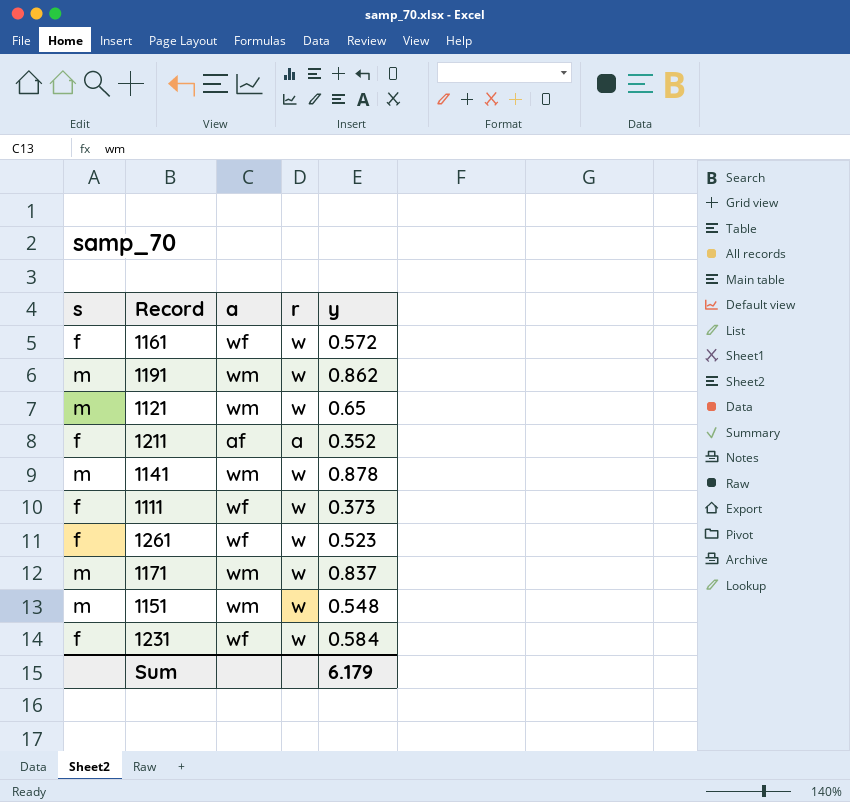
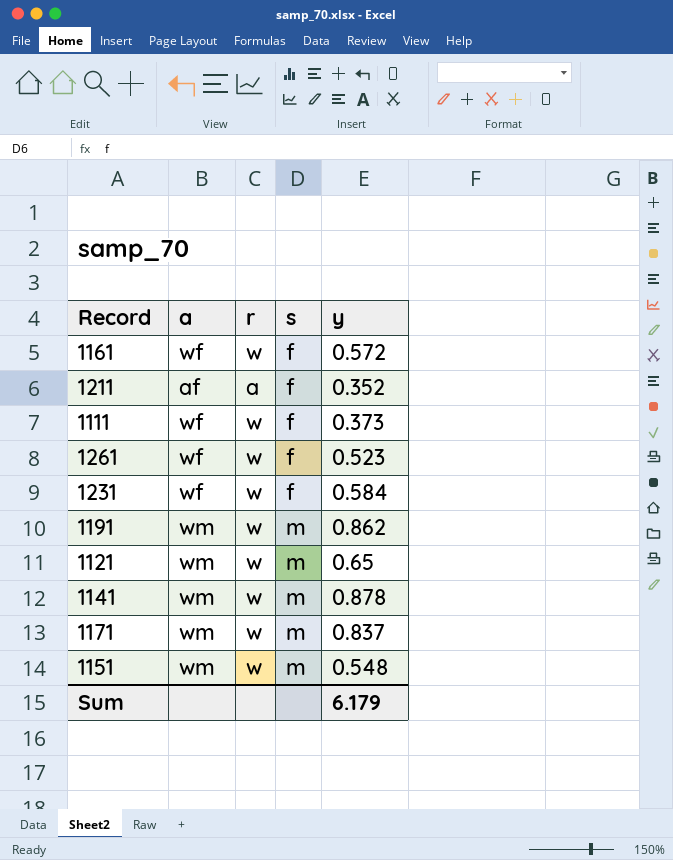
row order: none -> s ascending
column s | position: 1 -> 4

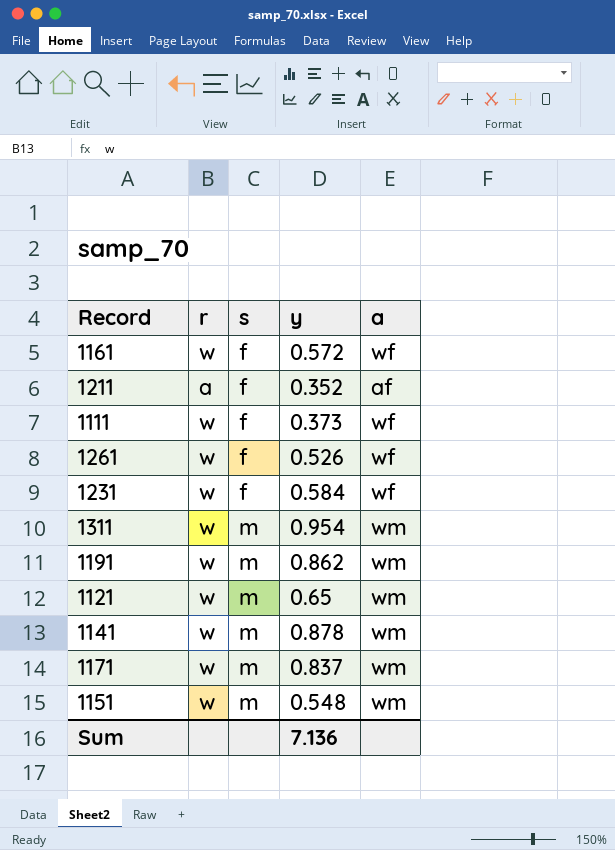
column a | position: 2 -> 5
1261 | y: 0.523 -> 0.526
row 1311: none -> w | m | 0.954 | wm
Sum | y: 6.179 -> 7.136

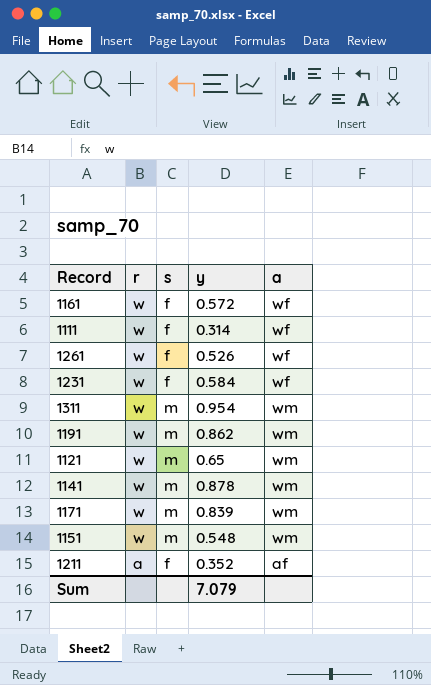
row order: s ascending -> r descending
1111 | y: 0.373 -> 0.314
1171 | y: 0.837 -> 0.839
Sum | y: 7.136 -> 7.079

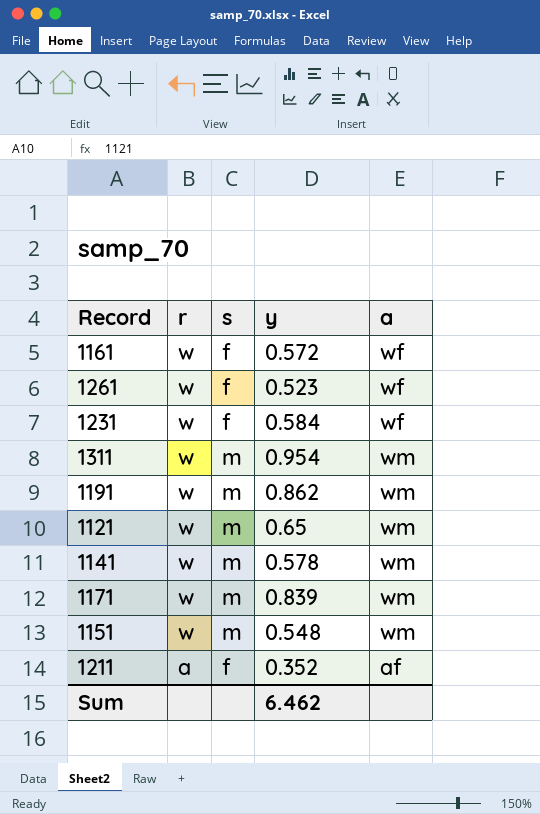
row 1111: w | f | 0.314 | wf -> none
1261 | y: 0.526 -> 0.523
1141 | y: 0.878 -> 0.578
Sum | y: 7.079 -> 6.462

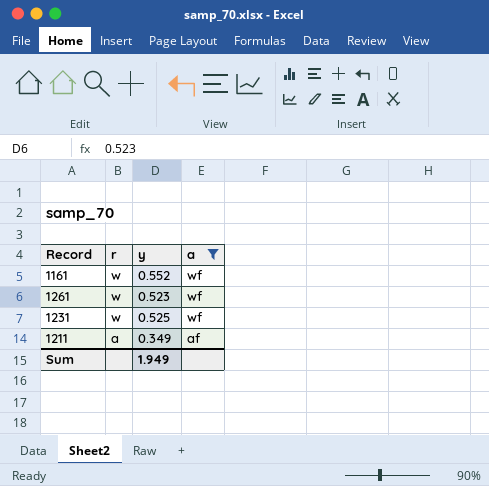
filter: none -> a != wm
column s | position: 3 -> none
1161 | y: 0.572 -> 0.552
1231 | y: 0.584 -> 0.525
1211 | y: 0.352 -> 0.349
Sum | y: 6.462 -> 1.949

